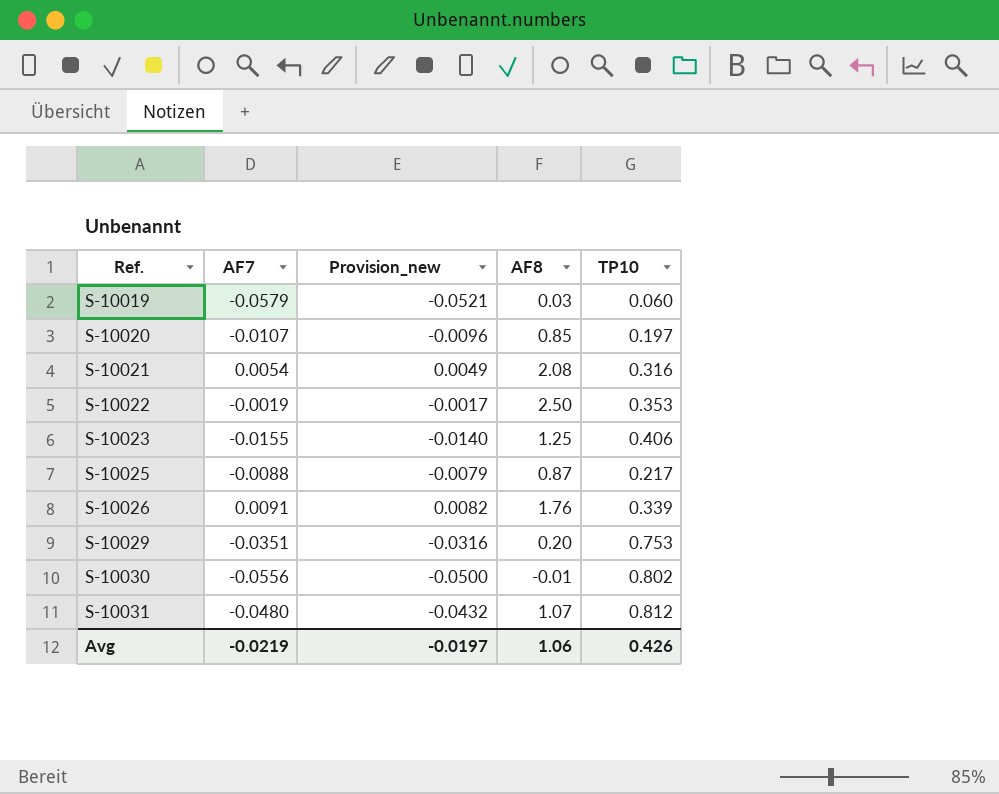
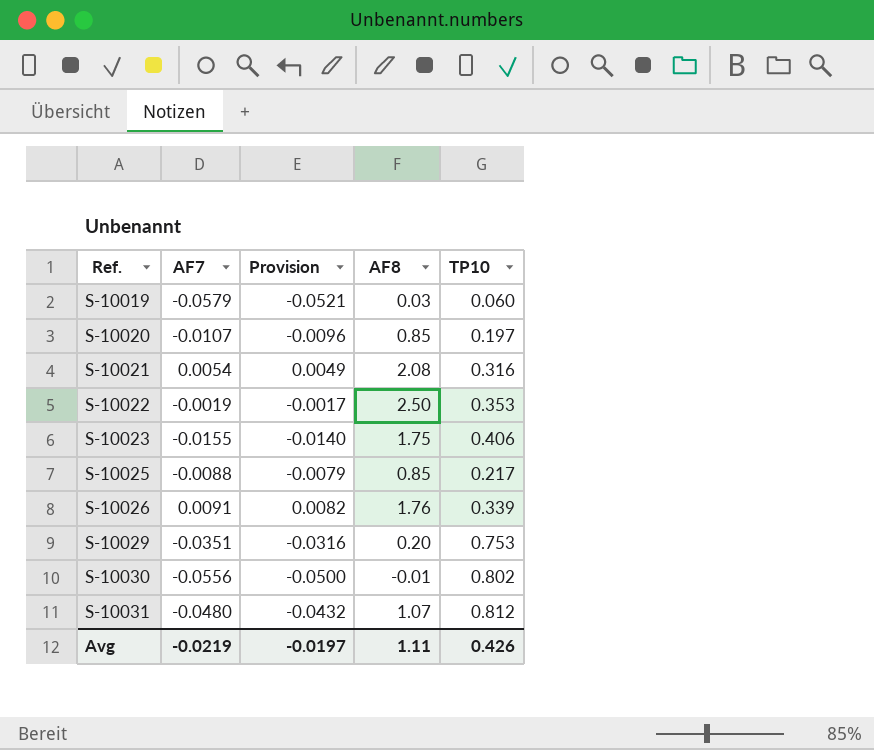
column name: Provision_new -> Provision
S-10023 | AF8: 1.25 -> 1.75
S-10025 | AF8: 0.87 -> 0.85
Avg | AF8: 1.06 -> 1.11

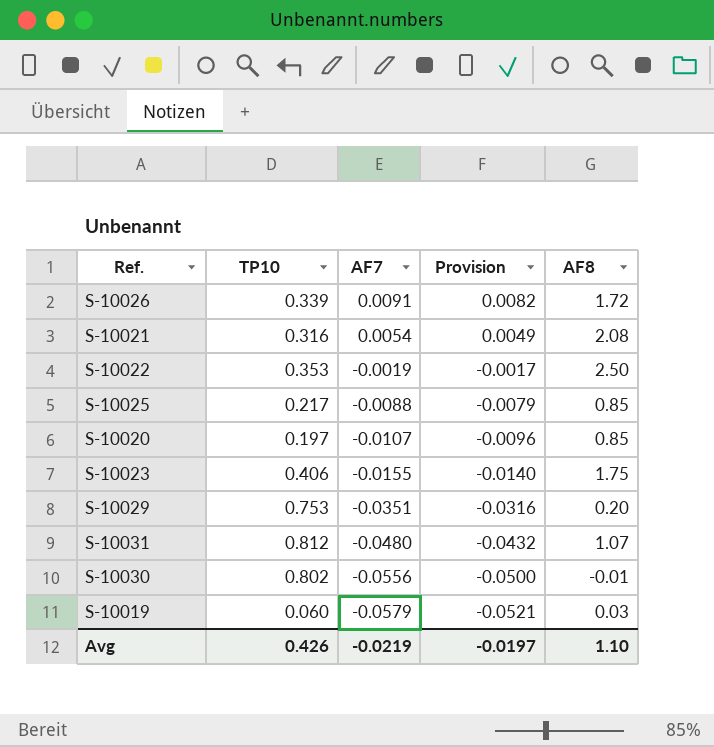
row order: Ref. ascending -> AF7 descending
column TP10 | position: 5 -> 2
S-10026 | AF8: 1.76 -> 1.72
Avg | AF8: 1.11 -> 1.10

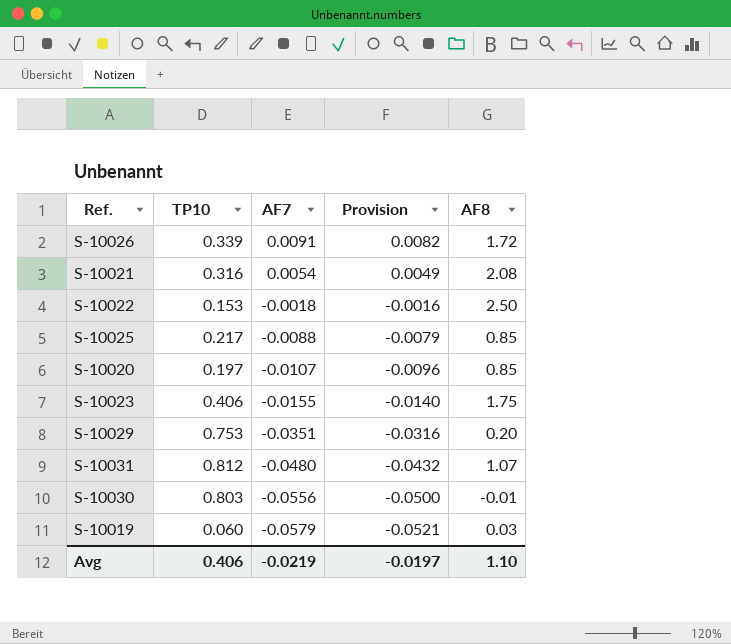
S-10022 | TP10: 0.353 -> 0.153
S-10022 | AF7: -0.0019 -> -0.0018
S-10022 | Provision: -0.0017 -> -0.0016
S-10030 | TP10: 0.802 -> 0.803
Avg | TP10: 0.426 -> 0.406

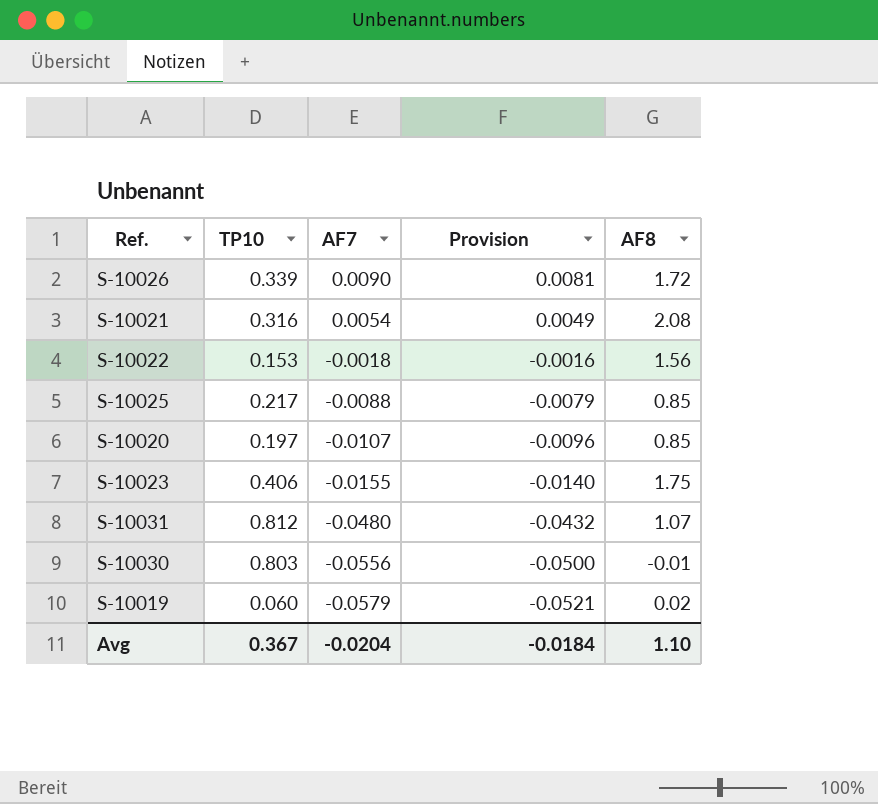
row S-10029: 0.753 | -0.0351 | -0.0316 | 0.20 -> none
S-10026 | AF7: 0.0091 -> 0.0090
S-10026 | Provision: 0.0082 -> 0.0081
S-10022 | AF8: 2.50 -> 1.56
S-10019 | AF8: 0.03 -> 0.02
Avg | TP10: 0.406 -> 0.367
Avg | AF7: -0.0219 -> -0.0204
Avg | Provision: -0.0197 -> -0.0184

